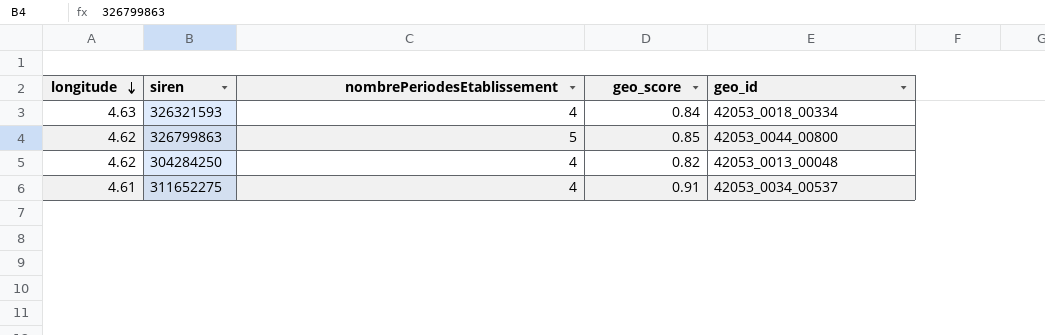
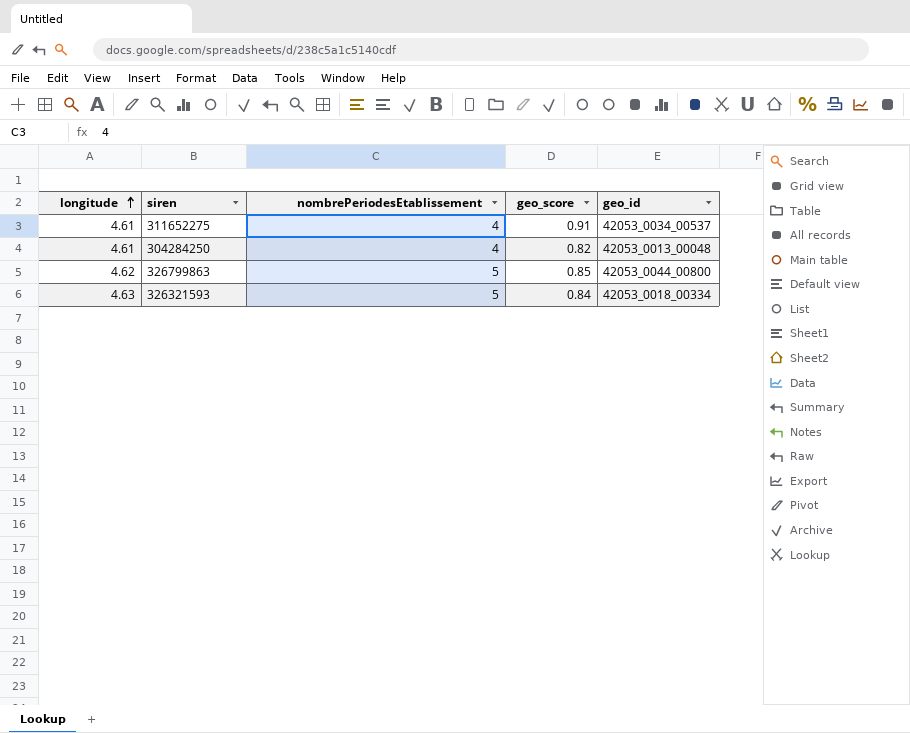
row order: longitude descending -> longitude ascending
304284250 | longitude: 4.62 -> 4.61
326321593 | nombrePeriodesEtablissement: 4 -> 5

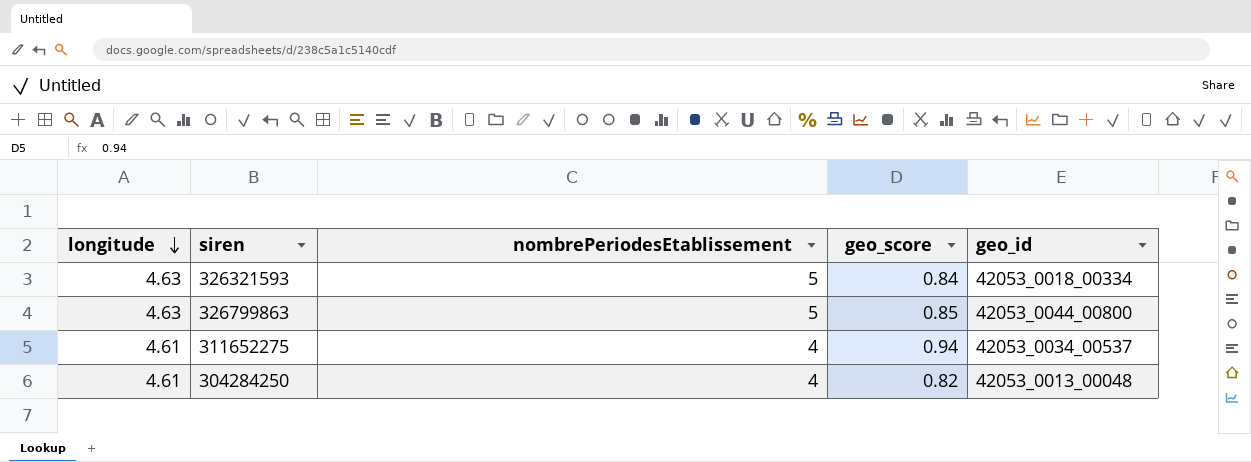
row order: longitude ascending -> longitude descending
326799863 | longitude: 4.62 -> 4.63
311652275 | geo_score: 0.91 -> 0.94

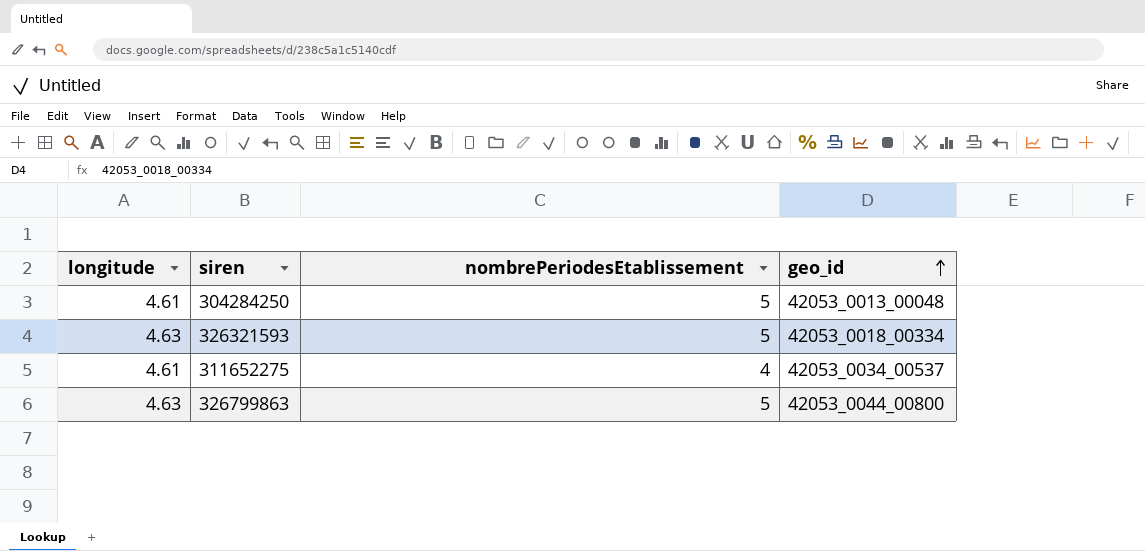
row order: longitude descending -> geo_id ascending
column geo_score | position: 4 -> none
304284250 | nombrePeriodesEtablissement: 4 -> 5

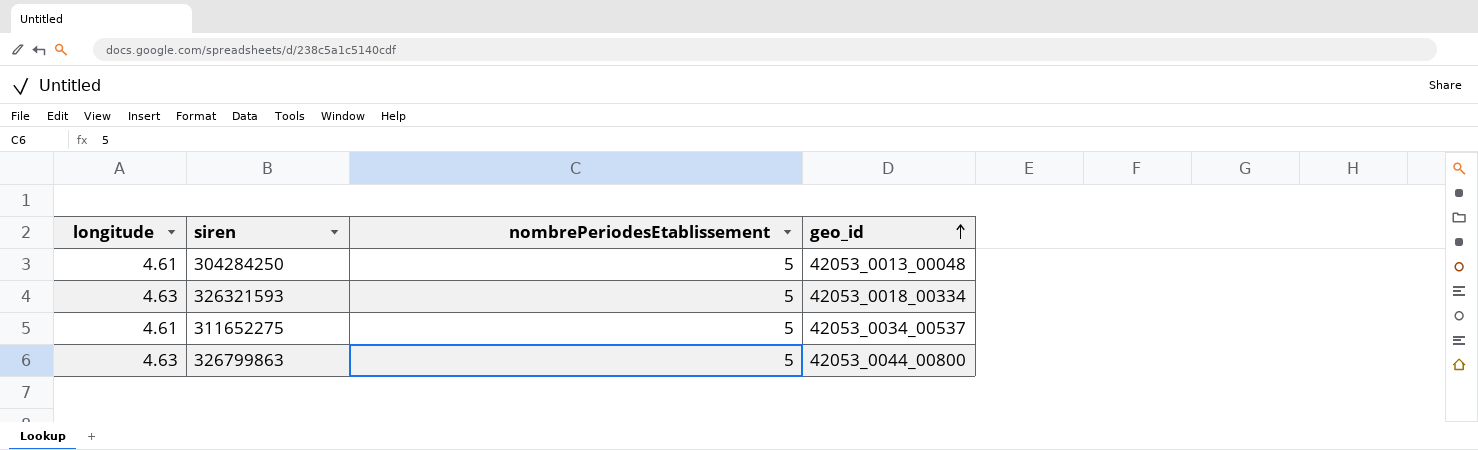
311652275 | nombrePeriodesEtablissement: 4 -> 5

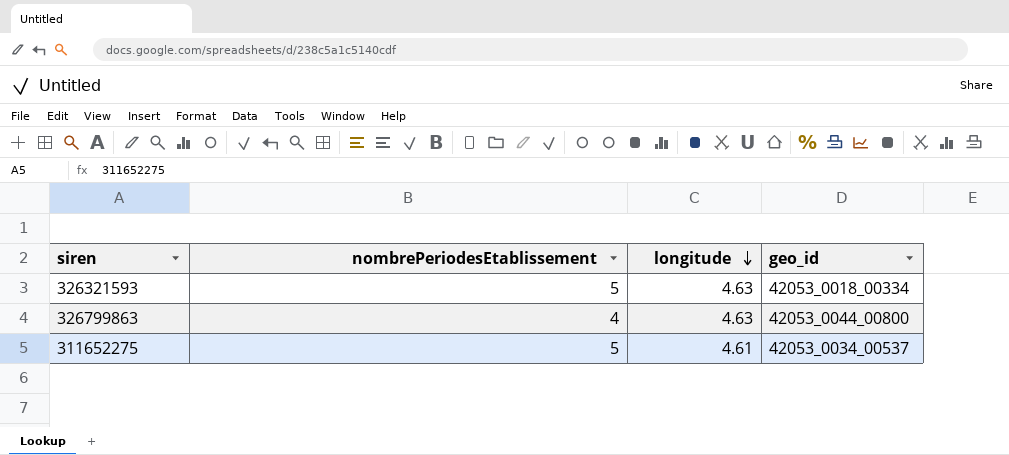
row order: geo_id ascending -> longitude descending
column longitude | position: 1 -> 3
row 304284250: 4.61 | 5 | 42053_0013_00048 -> none
326799863 | nombrePeriodesEtablissement: 5 -> 4

